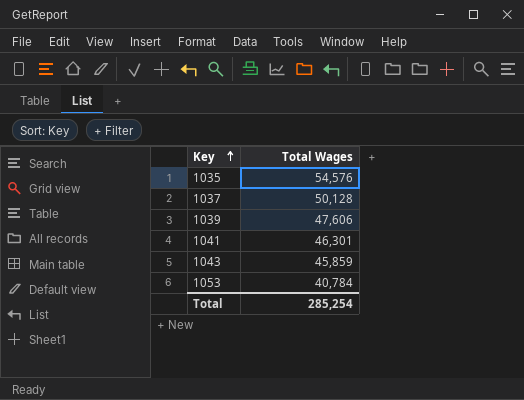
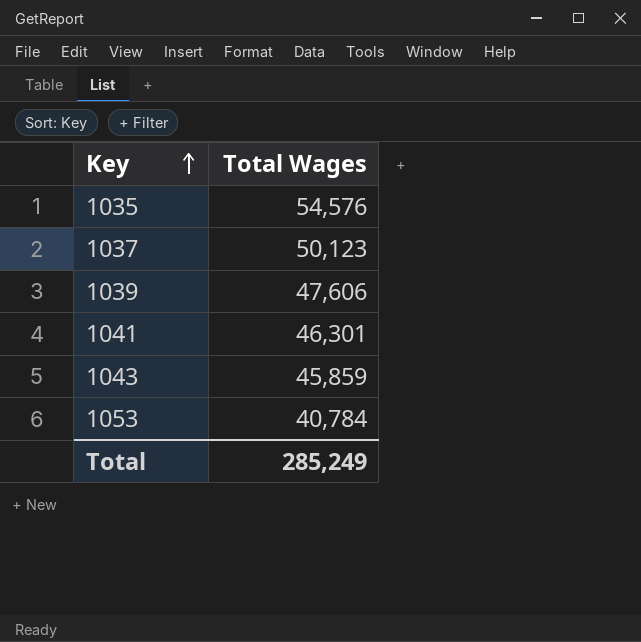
1037 | Total Wages: 50,128 -> 50,123
Total | Total Wages: 285,254 -> 285,249

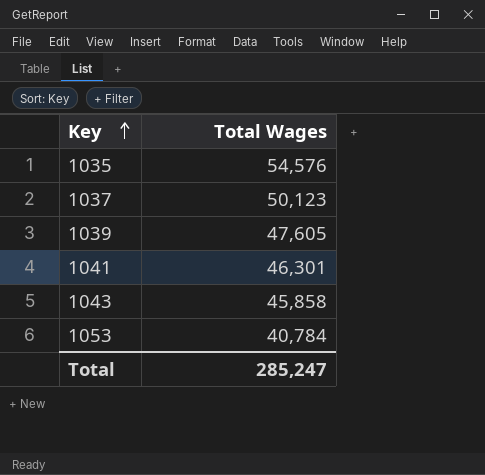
1039 | Total Wages: 47,606 -> 47,605
1043 | Total Wages: 45,859 -> 45,858
Total | Total Wages: 285,249 -> 285,247

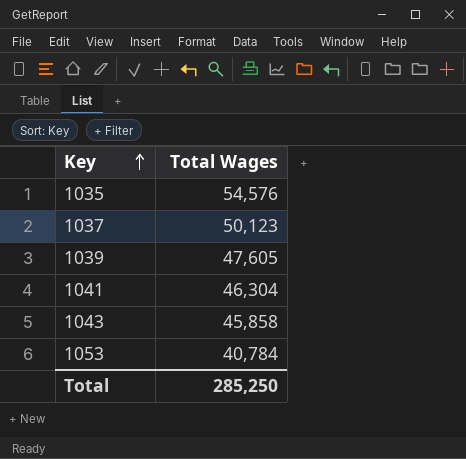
1041 | Total Wages: 46,301 -> 46,304
Total | Total Wages: 285,247 -> 285,250

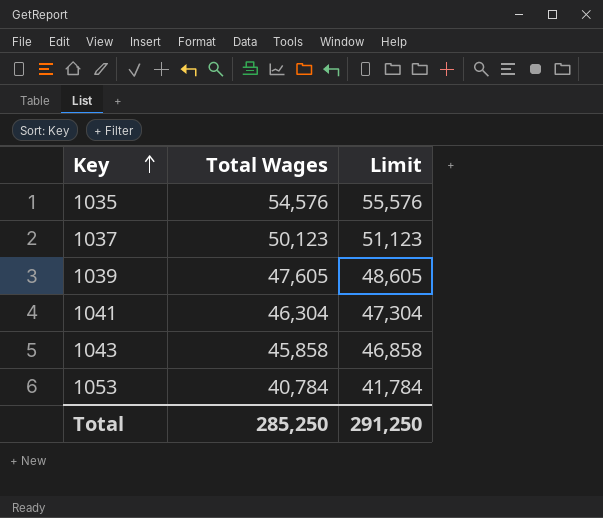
column Limit | formula: none -> [Total Wages] + 1000

